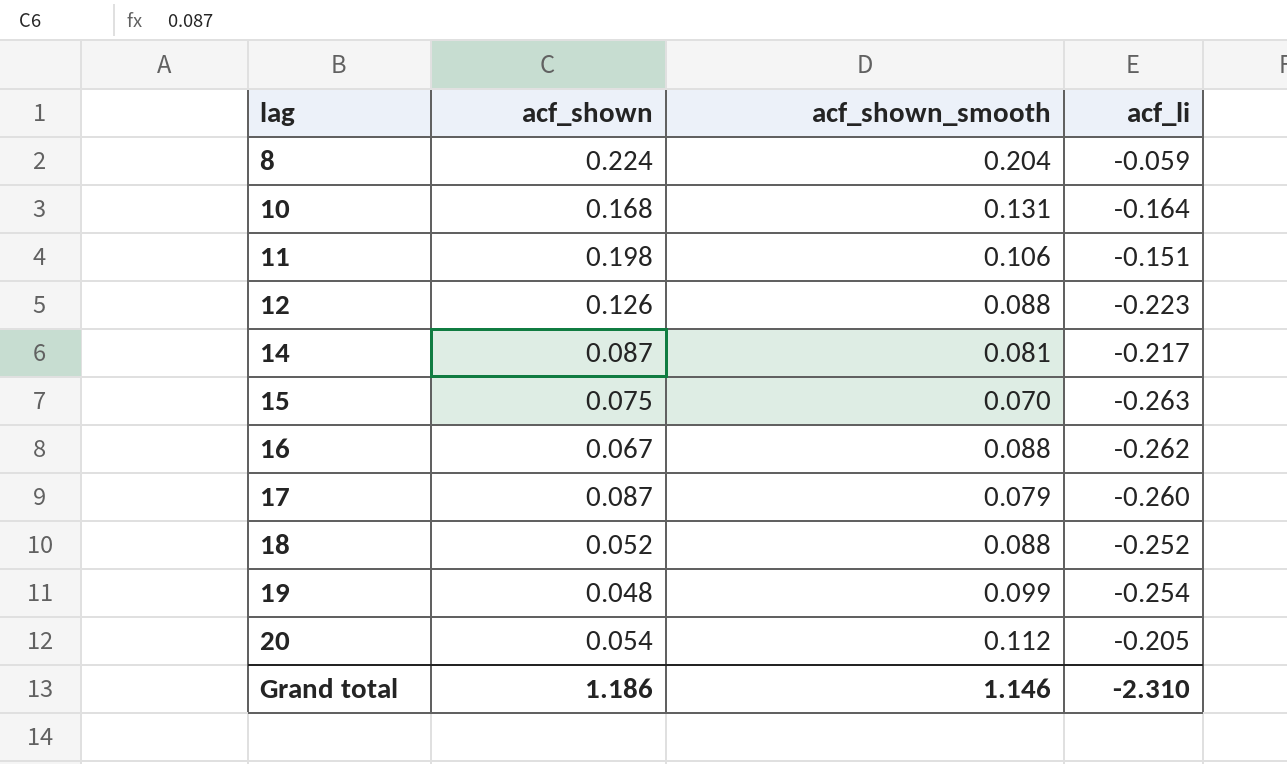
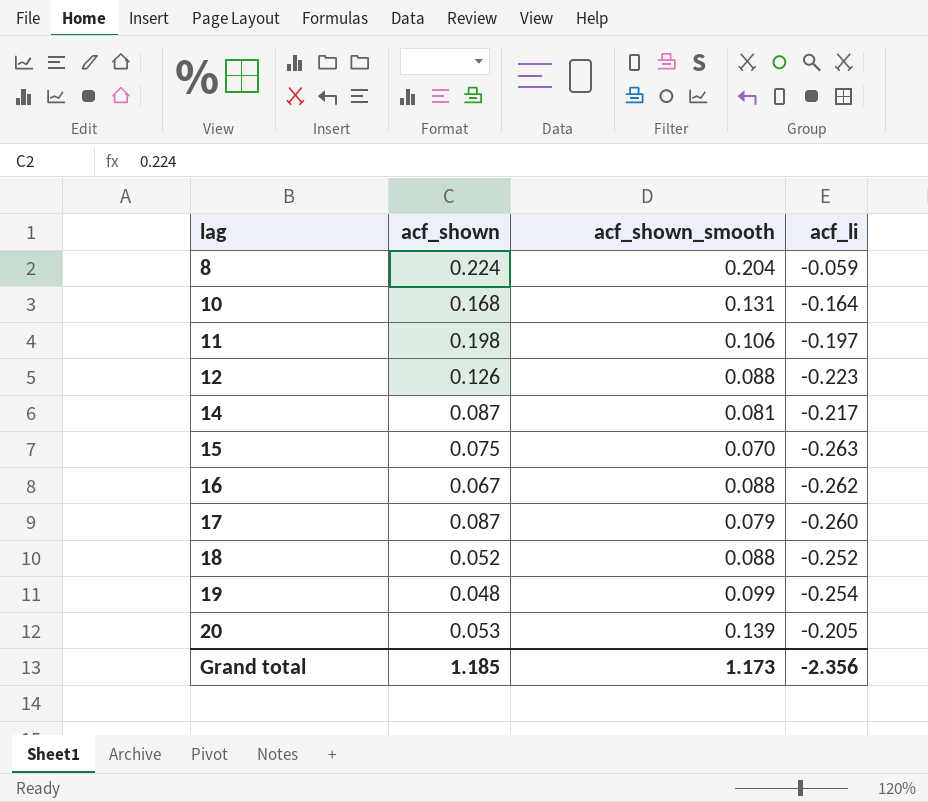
11 | acf_li: -0.151 -> -0.197
20 | acf_shown: 0.054 -> 0.053
20 | acf_shown_smooth: 0.112 -> 0.139
Grand total | acf_shown: 1.186 -> 1.185
Grand total | acf_shown_smooth: 1.146 -> 1.173
Grand total | acf_li: -2.310 -> -2.356

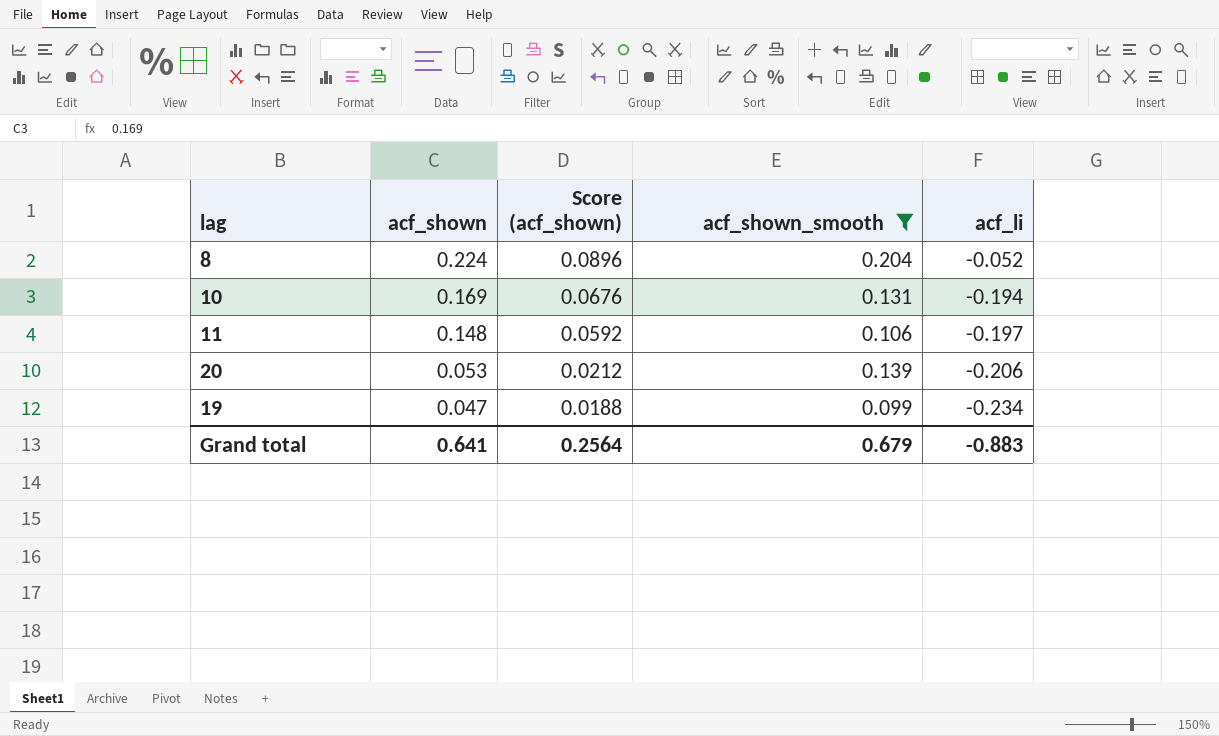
filter: none -> acf_shown_smooth >= 0.099
row order: lag ascending -> acf_shown descending
column Score (acf_shown) | formula: none -> [acf_shown] * 0.4
8 | acf_li: -0.059 -> -0.052
10 | acf_shown: 0.168 -> 0.169
10 | acf_li: -0.164 -> -0.194
11 | acf_shown: 0.198 -> 0.148
20 | acf_li: -0.205 -> -0.206
19 | acf_shown: 0.048 -> 0.047
19 | acf_li: -0.254 -> -0.234
Grand total | acf_shown: 1.185 -> 0.641
Grand total | acf_shown_smooth: 1.173 -> 0.679
Grand total | acf_li: -2.356 -> -0.883

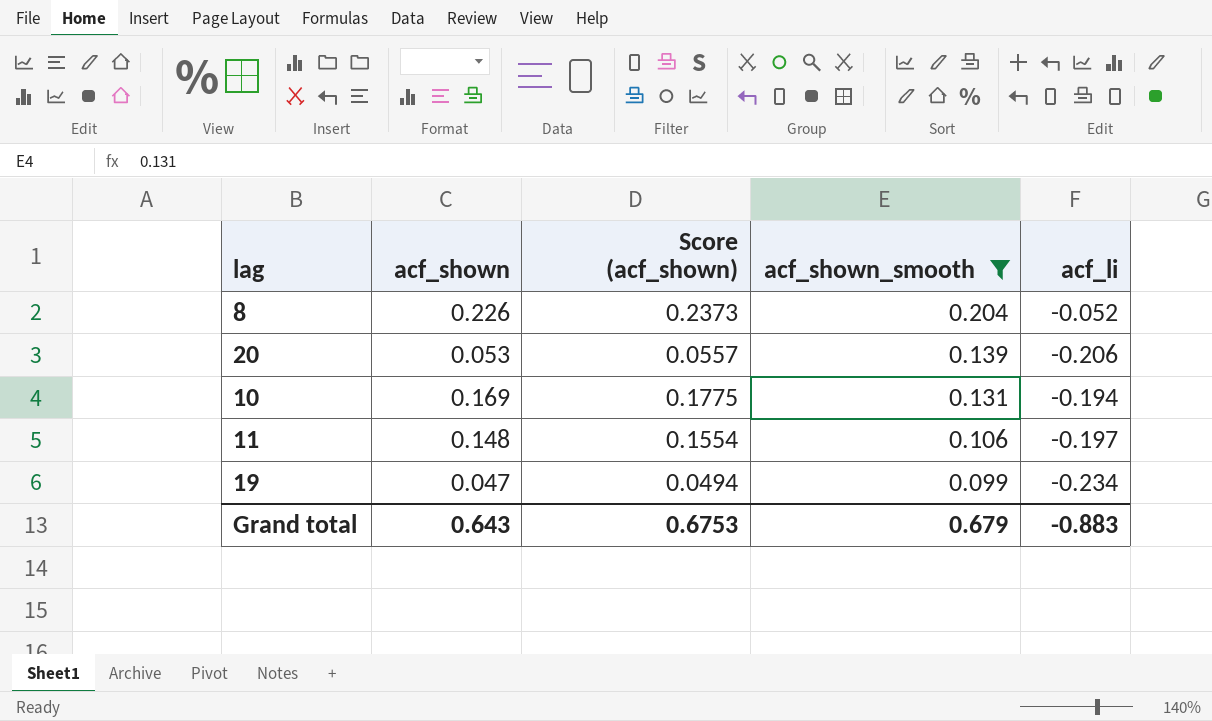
row order: acf_shown descending -> acf_shown_smooth descending
column Score (acf_shown) | formula: [acf_shown] * 0.4 -> [acf_shown] * 1.05
8 | acf_shown: 0.224 -> 0.226
Grand total | acf_shown: 0.641 -> 0.643
Grand total | Score (acf_shown): 0.2564 -> 0.6753

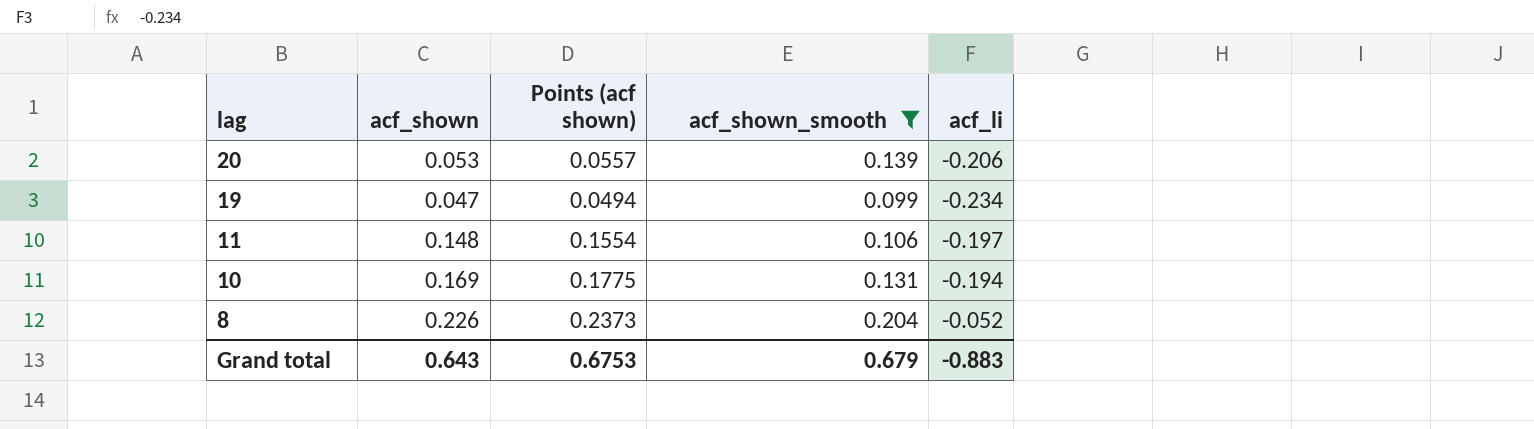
row order: acf_shown_smooth descending -> lag descending
column name: Score (acf_shown) -> Points (acf shown)

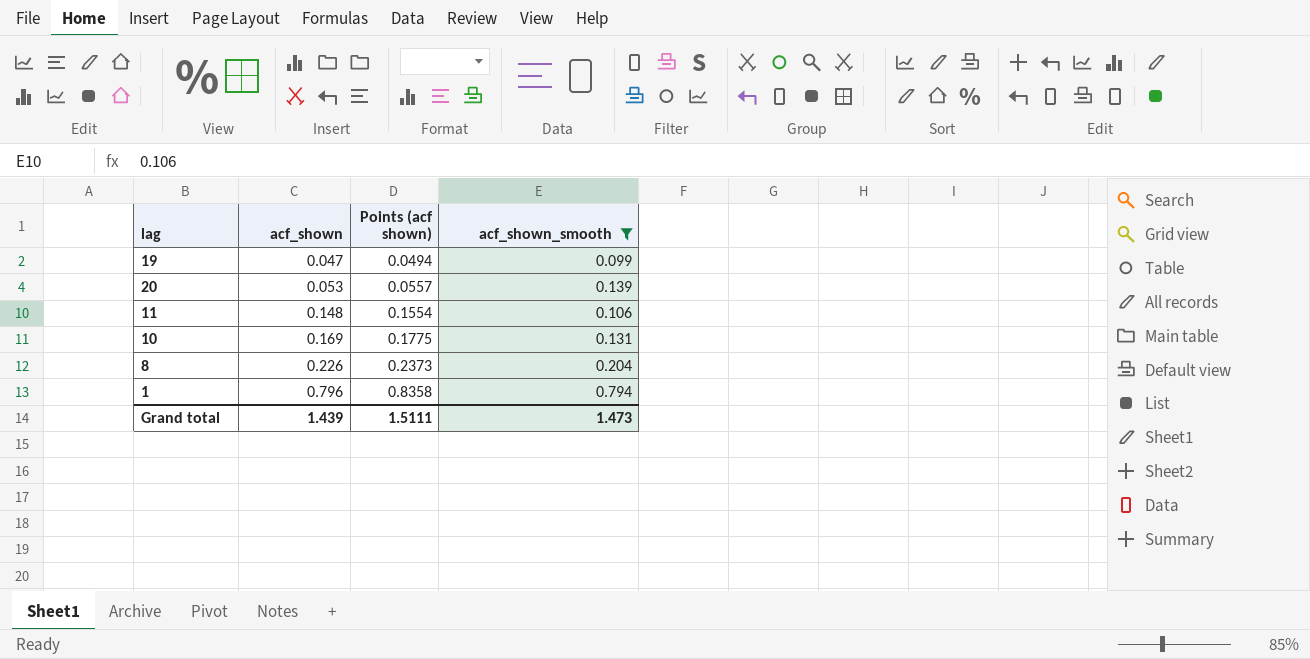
row order: lag descending -> acf_shown ascending
column acf_li | position: 5 -> none
row 1: none -> 0.796 | 0.8358 | 0.794
Grand total | acf_shown: 0.643 -> 1.439
Grand total | Points (acf shown): 0.6753 -> 1.5111
Grand total | acf_shown_smooth: 0.679 -> 1.473

